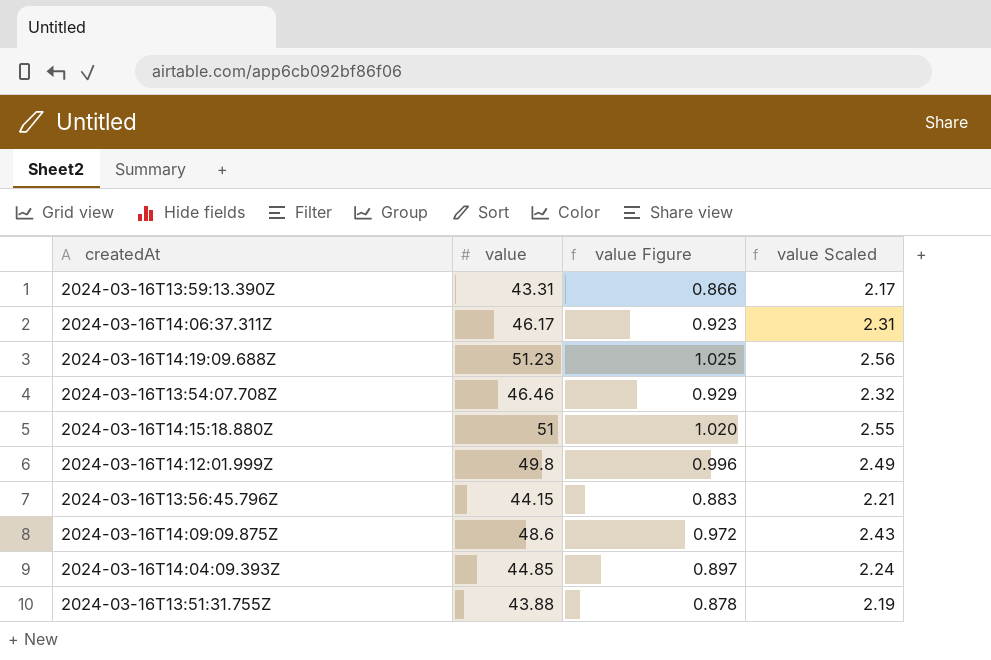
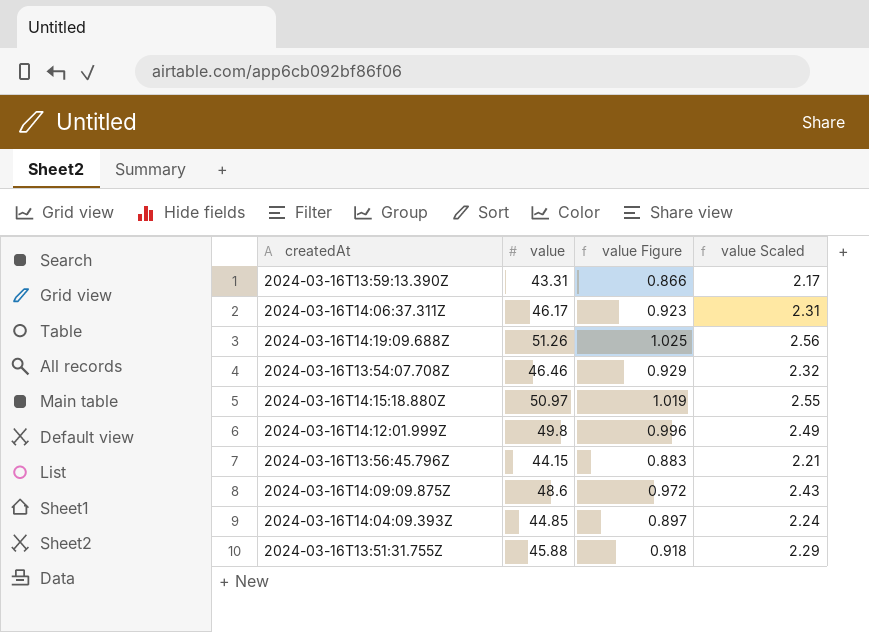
2024-03-16T14:19:09.688Z | value: 51.23 -> 51.26
2024-03-16T14:15:18.880Z | value: 51 -> 50.97
2024-03-16T14:15:18.880Z | value Figure: 1.020 -> 1.019
2024-03-16T13:51:31.755Z | value: 43.88 -> 45.88
2024-03-16T13:51:31.755Z | value Figure: 0.878 -> 0.918
2024-03-16T13:51:31.755Z | value Scaled: 2.19 -> 2.29

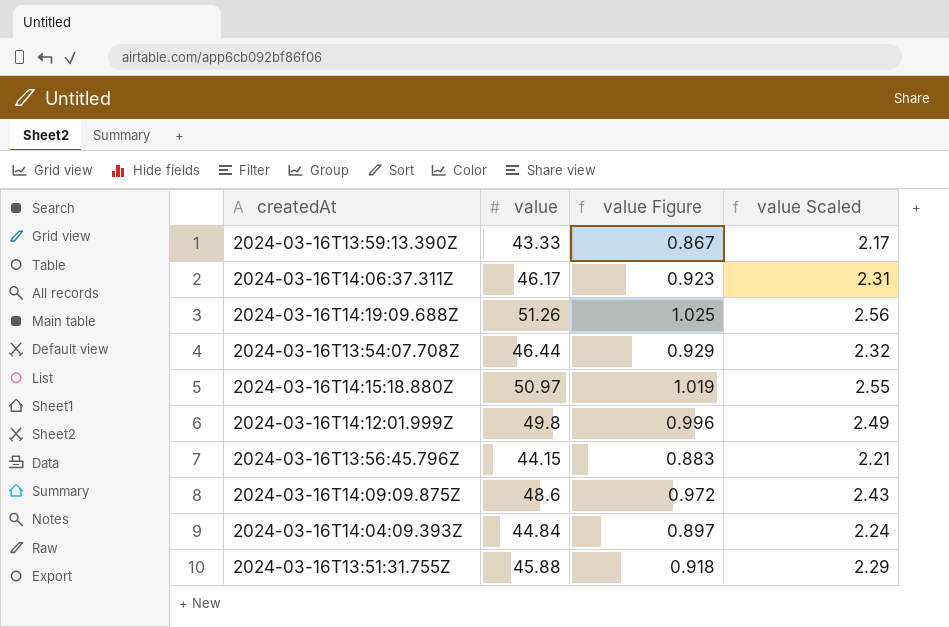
2024-03-16T13:59:13.390Z | value: 43.31 -> 43.33
2024-03-16T13:59:13.390Z | value Figure: 0.866 -> 0.867
2024-03-16T13:54:07.708Z | value: 46.46 -> 46.44
2024-03-16T14:04:09.393Z | value: 44.85 -> 44.84

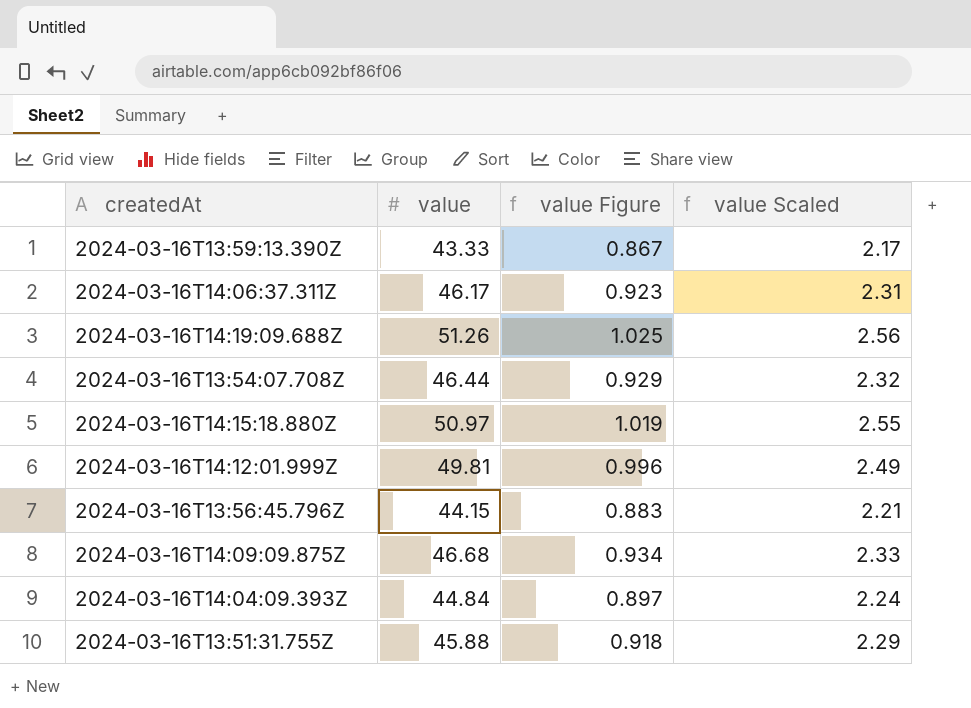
2024-03-16T14:12:01.999Z | value: 49.8 -> 49.81
2024-03-16T14:09:09.875Z | value: 48.6 -> 46.68
2024-03-16T14:09:09.875Z | value Figure: 0.972 -> 0.934
2024-03-16T14:09:09.875Z | value Scaled: 2.43 -> 2.33

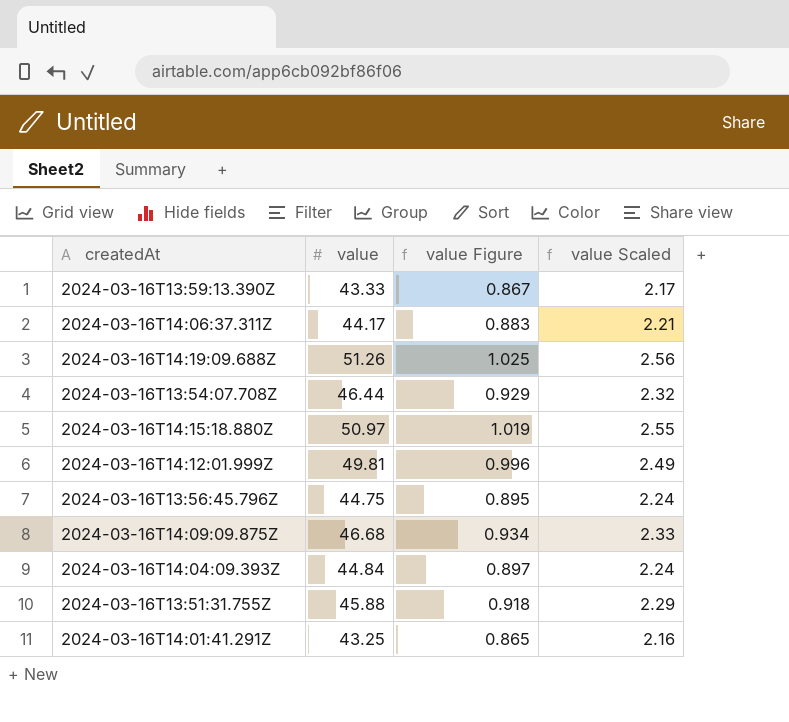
2024-03-16T14:06:37.311Z | value: 46.17 -> 44.17
2024-03-16T14:06:37.311Z | value Figure: 0.923 -> 0.883
2024-03-16T14:06:37.311Z | value Scaled: 2.31 -> 2.21
2024-03-16T13:56:45.796Z | value: 44.15 -> 44.75
2024-03-16T13:56:45.796Z | value Figure: 0.883 -> 0.895
2024-03-16T13:56:45.796Z | value Scaled: 2.21 -> 2.24
row 2024-03-16T14:01:41.291Z: none -> 43.25 | 0.865 | 2.16

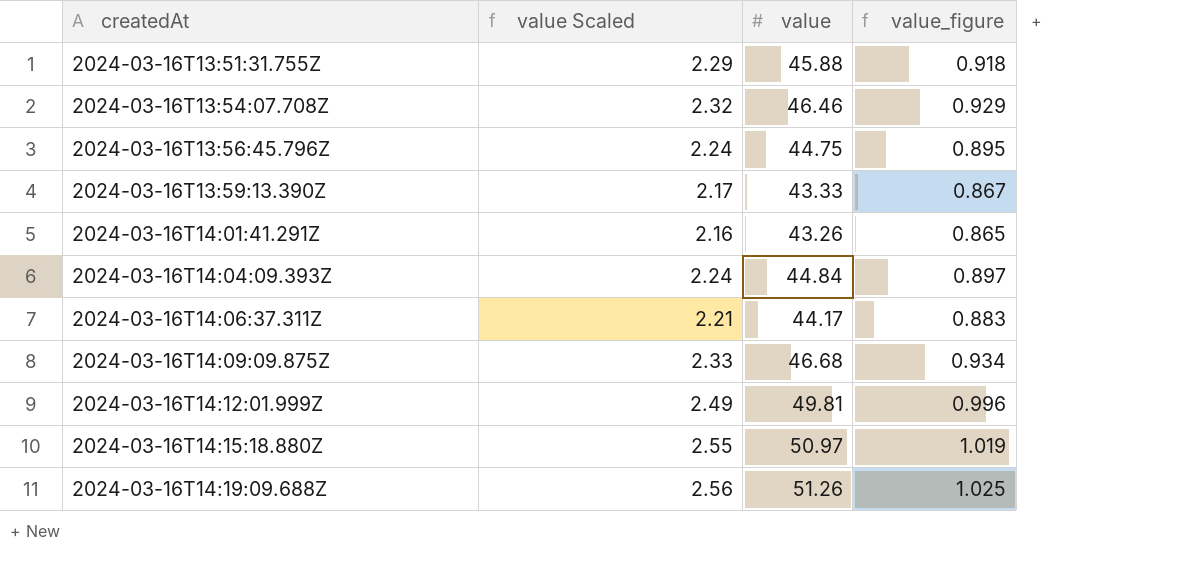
row order: none -> createdAt ascending
column value Scaled | position: 4 -> 2
column name: value Figure -> value_figure
2024-03-16T13:54:07.708Z | value: 46.44 -> 46.46
2024-03-16T14:01:41.291Z | value: 43.25 -> 43.26

